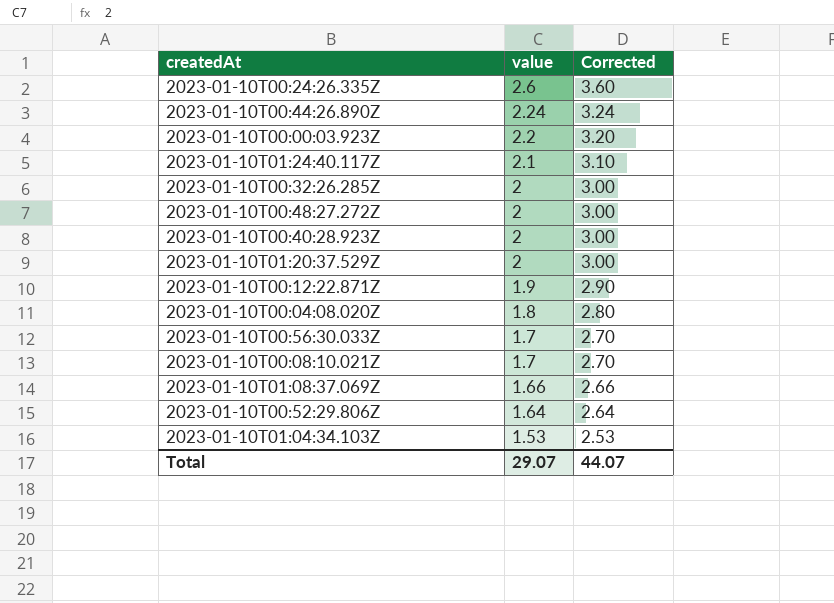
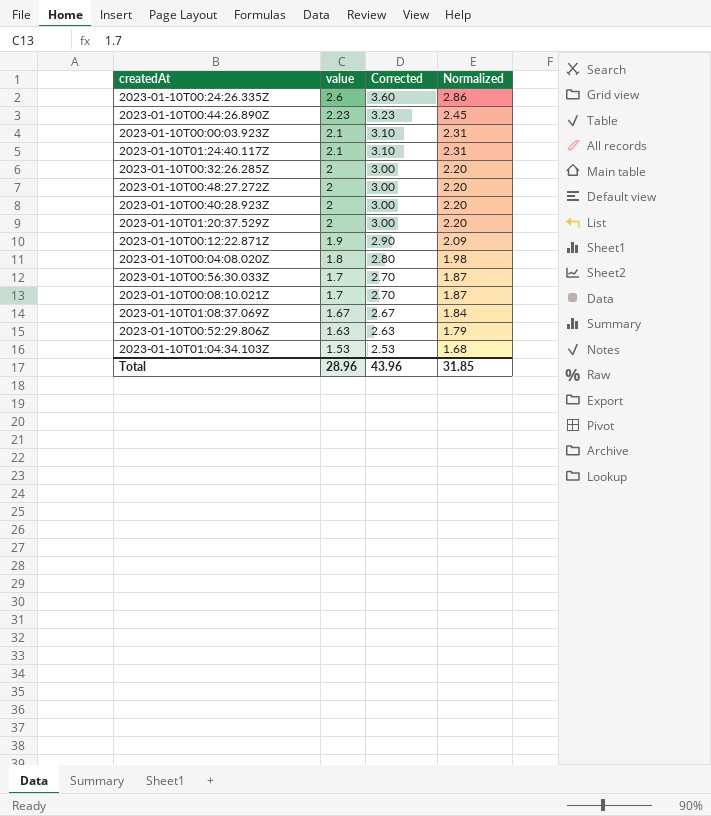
column Normalized | formula: none -> [value] * 1.1
2023-01-10T00:44:26.890Z | value: 2.24 -> 2.23
2023-01-10T00:44:26.890Z | Corrected: 3.24 -> 3.23
2023-01-10T00:00:03.923Z | value: 2.2 -> 2.1
2023-01-10T00:00:03.923Z | Corrected: 3.20 -> 3.10
2023-01-10T01:08:37.069Z | value: 1.66 -> 1.67
2023-01-10T01:08:37.069Z | Corrected: 2.66 -> 2.67
2023-01-10T00:52:29.806Z | value: 1.64 -> 1.63
2023-01-10T00:52:29.806Z | Corrected: 2.64 -> 2.63
Total | value: 29.07 -> 28.96
Total | Corrected: 44.07 -> 43.96

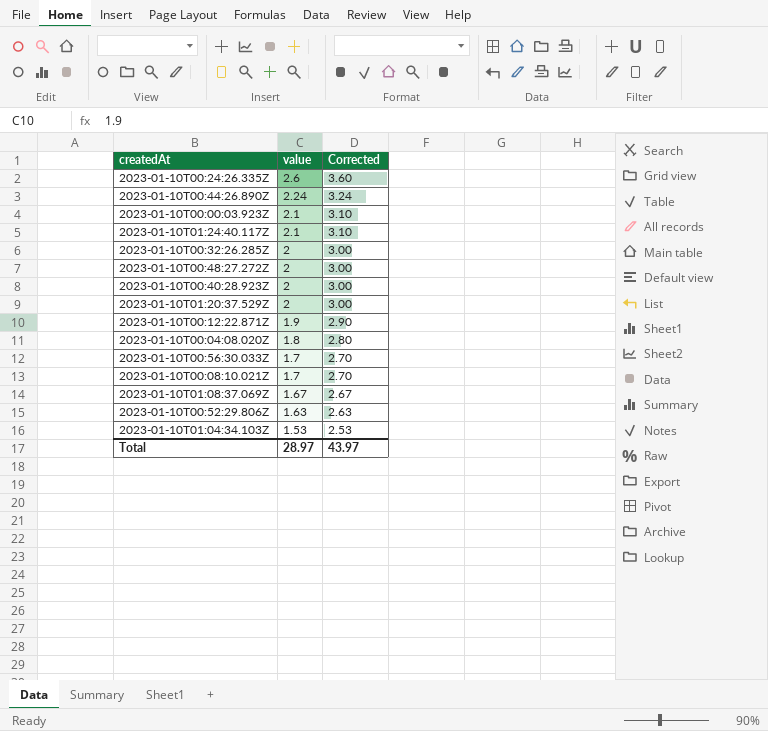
column Normalized | formula: [value] * 1.1 -> none
2023-01-10T00:44:26.890Z | value: 2.23 -> 2.24
2023-01-10T00:44:26.890Z | Corrected: 3.23 -> 3.24
Total | value: 28.96 -> 28.97
Total | Corrected: 43.96 -> 43.97

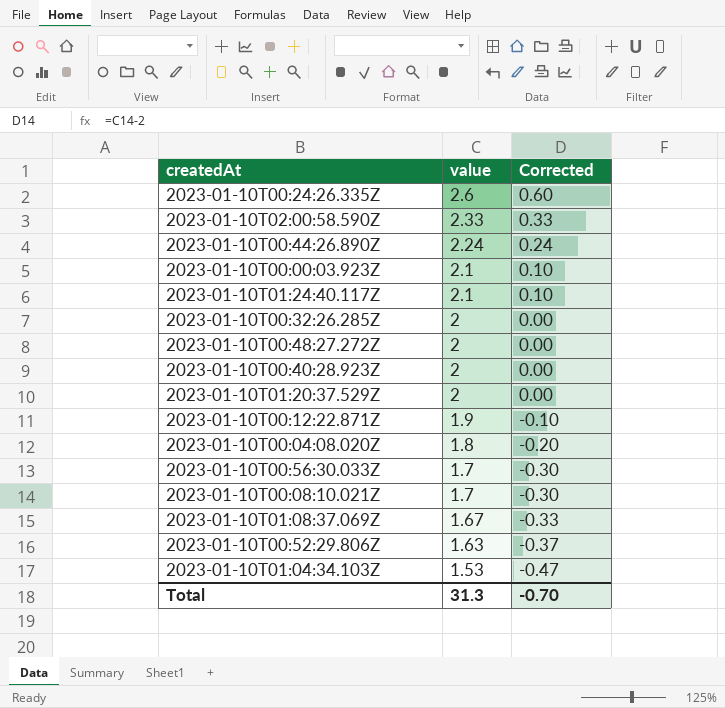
column Corrected | formula: [value] + 1 -> [value] - 2
row 2023-01-10T02:00:58.590Z: none -> 2.33 | 0.33
Total | value: 28.97 -> 31.3
Total | Corrected: 43.97 -> -0.70

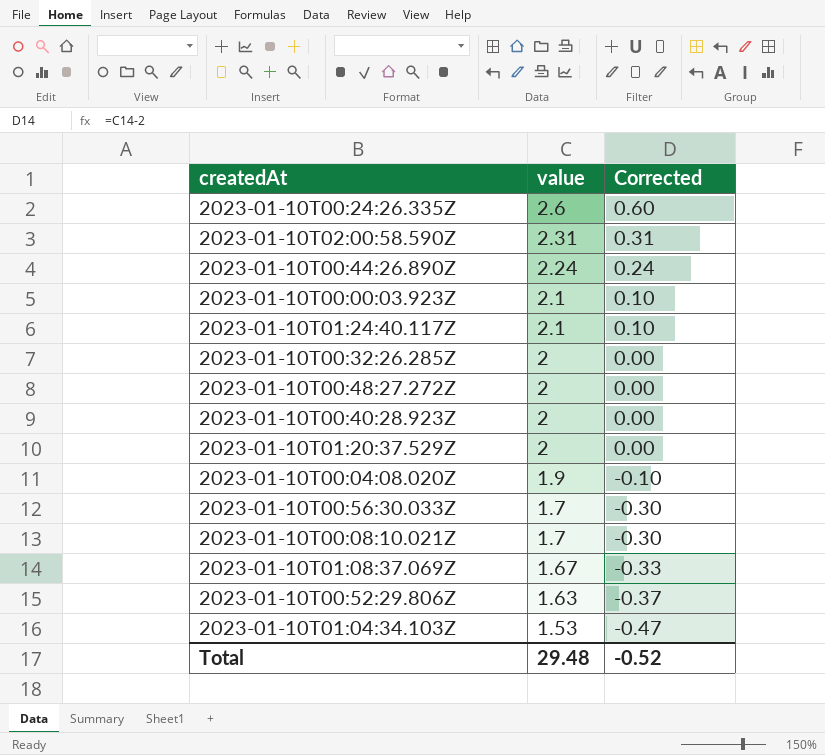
row 2023-01-10T00:12:22.871Z: 1.9 | -0.10 -> none
2023-01-10T02:00:58.590Z | value: 2.33 -> 2.31
2023-01-10T02:00:58.590Z | Corrected: 0.33 -> 0.31
2023-01-10T00:04:08.020Z | value: 1.8 -> 1.9
2023-01-10T00:04:08.020Z | Corrected: -0.20 -> -0.10
Total | value: 31.3 -> 29.48
Total | Corrected: -0.70 -> -0.52

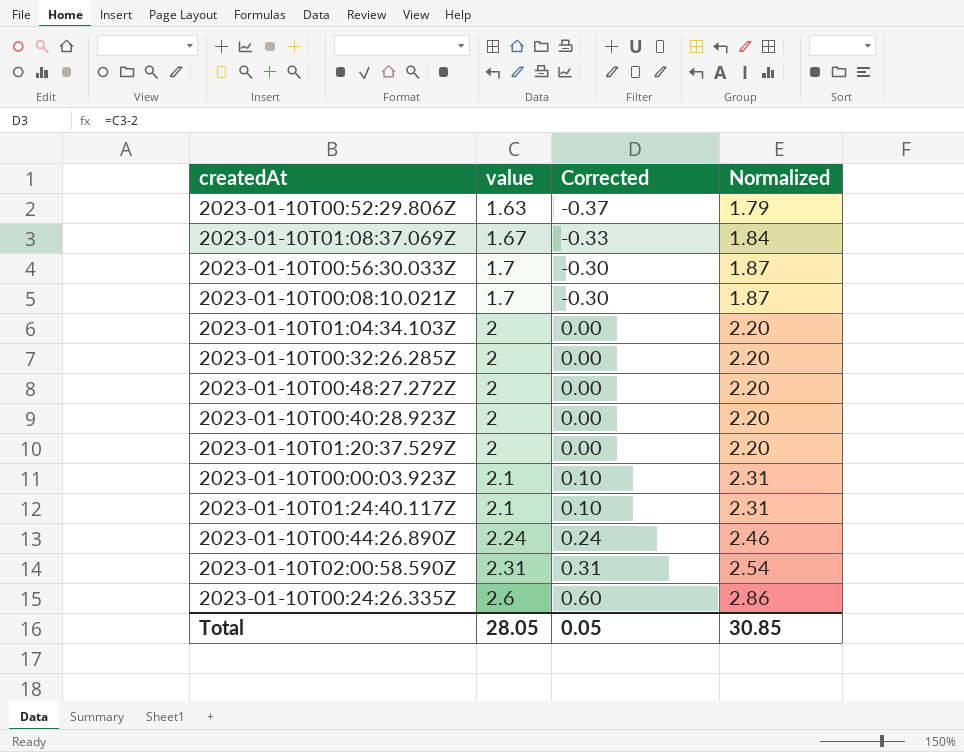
row order: value descending -> value ascending
column Normalized | formula: none -> [value] * 1.1
row 2023-01-10T00:04:08.020Z: 1.9 | -0.10 -> none
2023-01-10T01:04:34.103Z | value: 1.53 -> 2
2023-01-10T01:04:34.103Z | Corrected: -0.47 -> 0.00
Total | value: 29.48 -> 28.05
Total | Corrected: -0.52 -> 0.05

